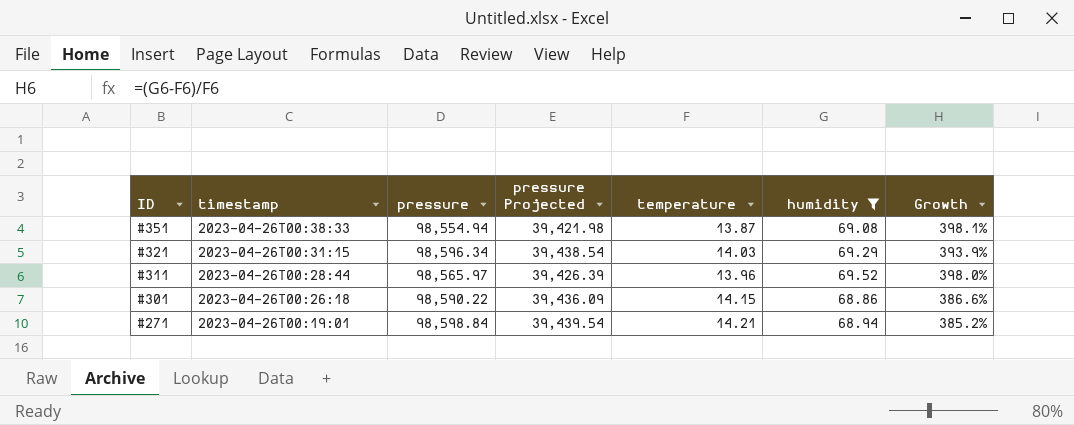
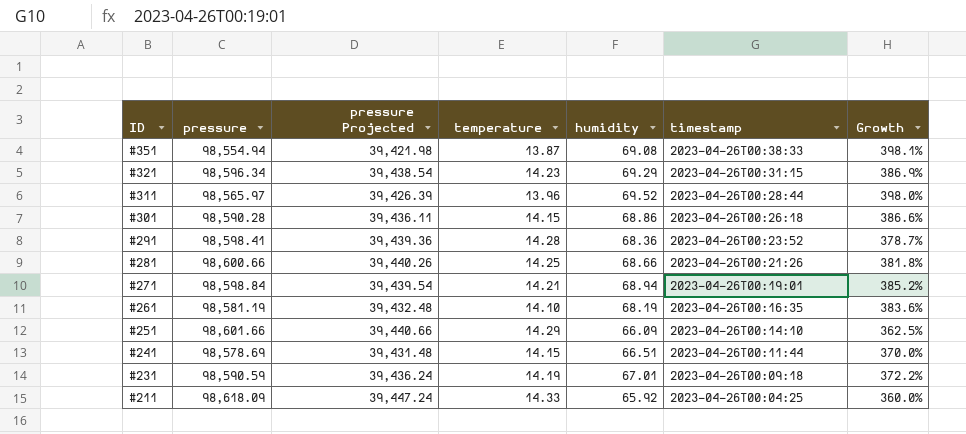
filter: humidity >= 68.86 -> none
column timestamp | position: 2 -> 6
#321 | temperature: 14.03 -> 14.23
#321 | Growth: 393.9% -> 386.9%
#301 | pressure: 98,590.22 -> 98,590.28
#301 | pressure Projected: 39,436.09 -> 39,436.11

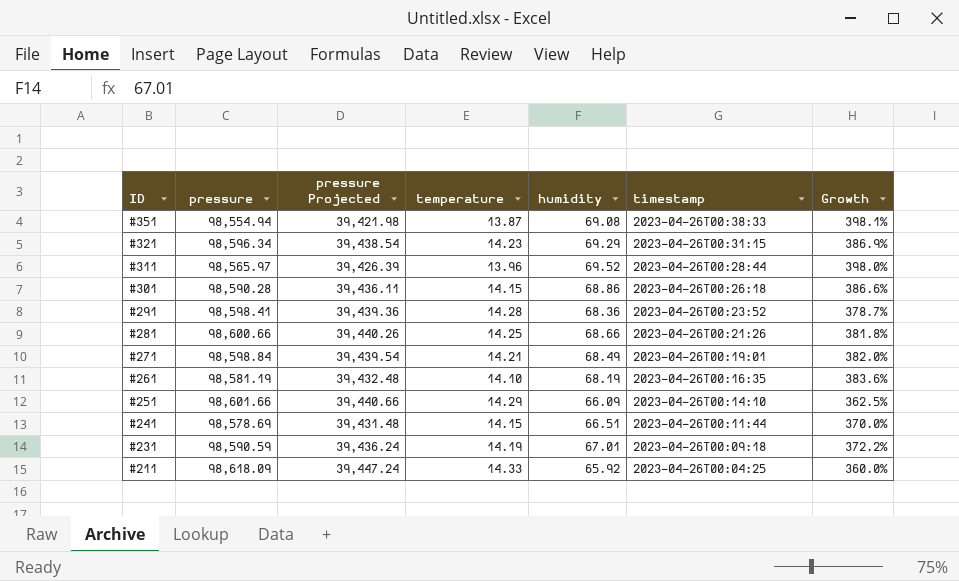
#271 | humidity: 68.94 -> 68.49
#271 | Growth: 385.2% -> 382.0%

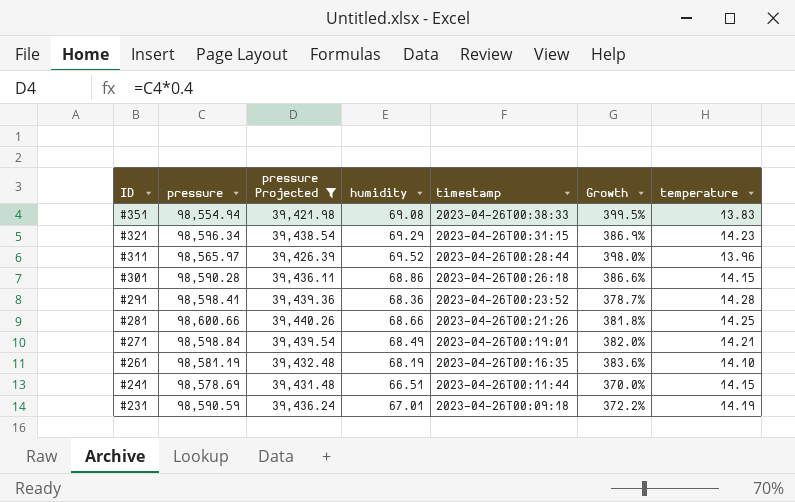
filter: none -> pressure Projected <= 39,440.26
column temperature | position: 4 -> 7
#351 | Growth: 398.1% -> 399.5%
#351 | temperature: 13.87 -> 13.83

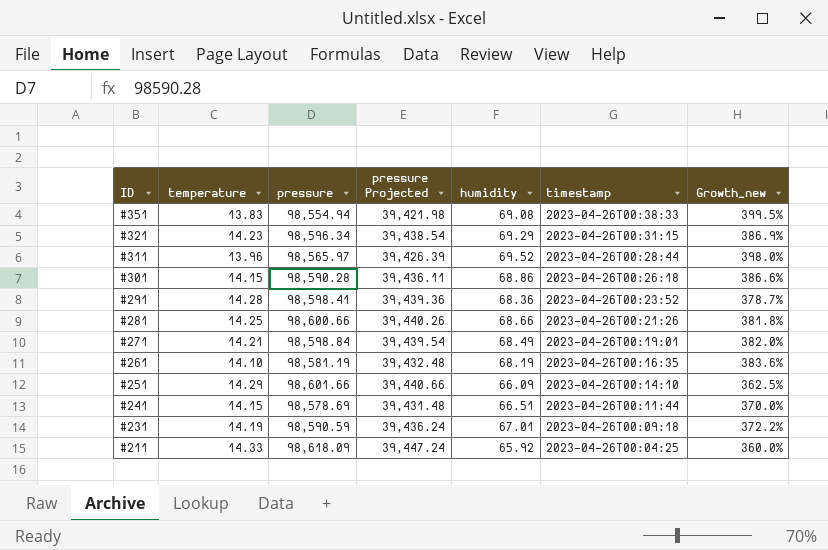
filter: pressure Projected <= 39,440.26 -> none
column temperature | position: 7 -> 2
column name: Growth -> Growth_new

